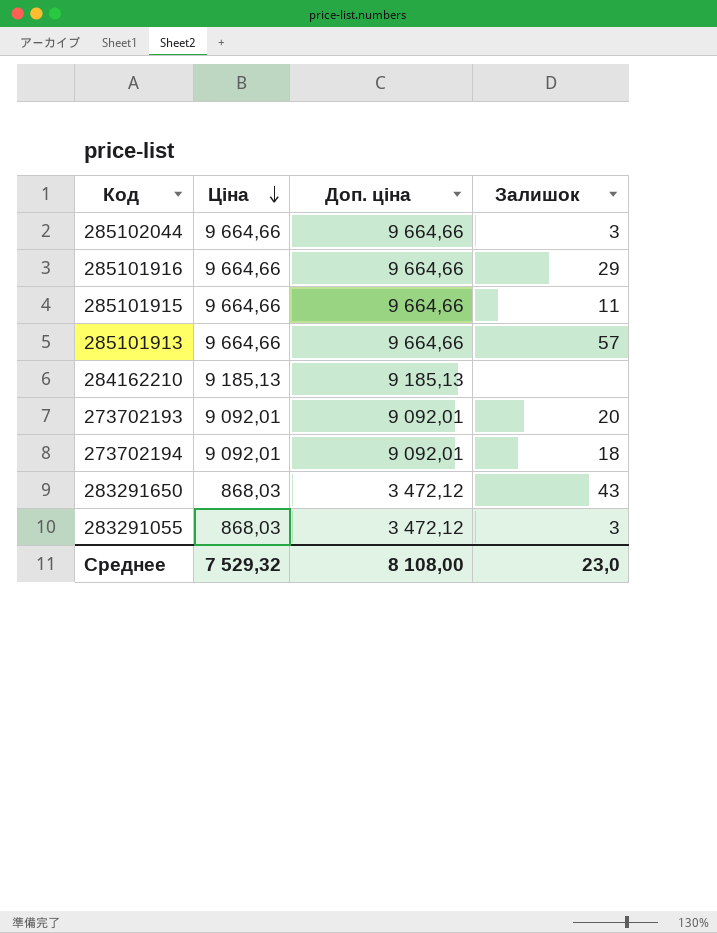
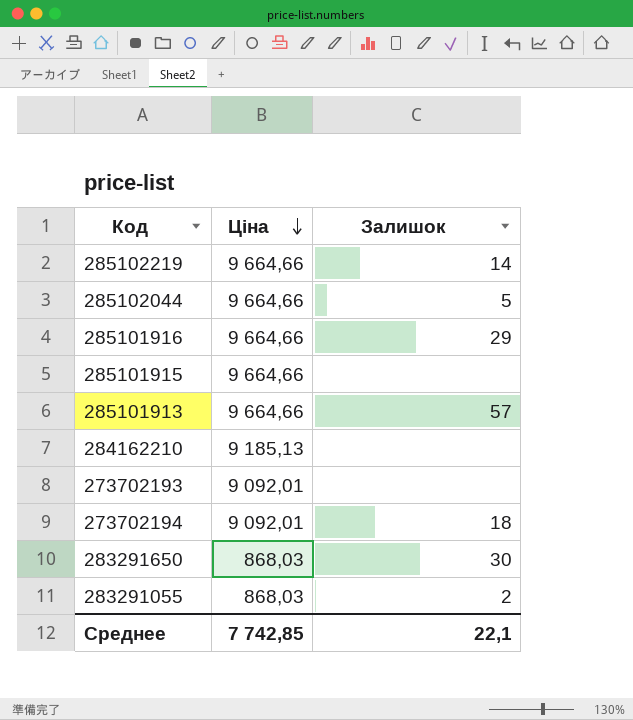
column Доп. ціна | position: 3 -> none
row 285102219: none -> 9 664,66 | 14
285102044 | Залишок: 3 -> 5
285101915 | Залишок: 11 -> none
273702193 | Залишок: 20 -> none
283291650 | Залишок: 43 -> 30
283291055 | Залишок: 3 -> 2
Среднее | Ціна: 7 529,32 -> 7 742,85
Среднее | Залишок: 23,0 -> 22,1

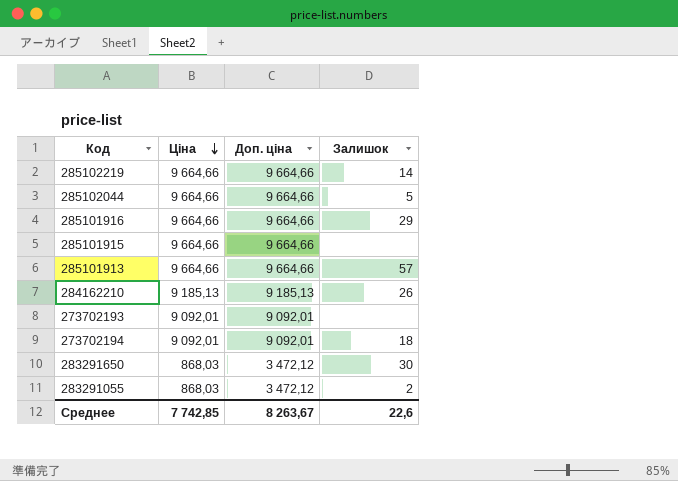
column Доп. ціна | position: none -> 3
284162210 | Залишок: none -> 26
Среднее | Залишок: 22,1 -> 22,6

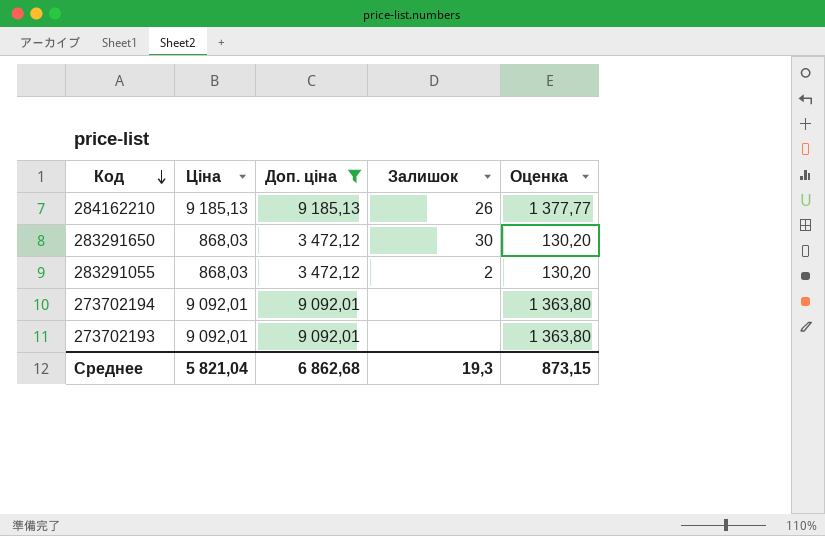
filter: none -> Доп. ціна != 9 664,66
row order: Ціна descending -> Код descending
column Оценка | formula: none -> [Ціна] * 0,15
273702194 | Залишок: 18 -> none
Среднее | Ціна: 7 742,85 -> 5 821,04
Среднее | Доп. ціна: 8 263,67 -> 6 862,68
Среднее | Залишок: 22,6 -> 19,3

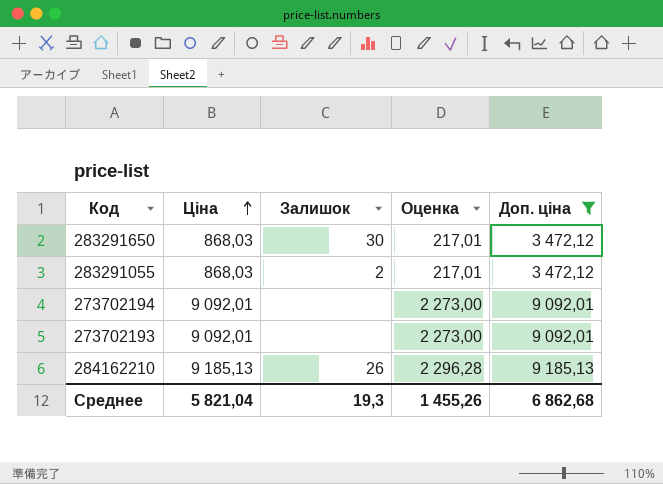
row order: Код descending -> Ціна ascending
column Оценка | formula: [Ціна] * 0,15 -> [Ціна] * 0,25
column Доп. ціна | position: 3 -> 5
Среднее | Оценка: 873,15 -> 1 455,26

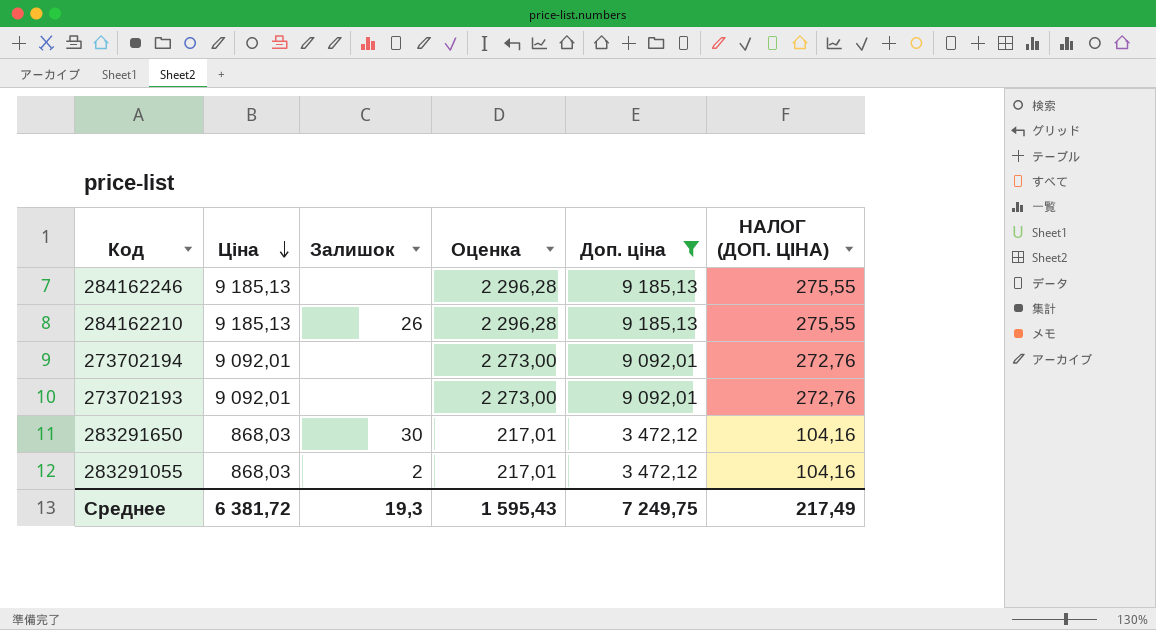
row order: Ціна ascending -> Ціна descending
column НАЛОГ (ДОП. ЦІНА) | formula: none -> [Доп. ціна] * 0,03
row 284162246: none -> 9 185,13 | none | 2 296,28 | 9 185,13 | 275,55
Среднее | Ціна: 5 821,04 -> 6 381,72
Среднее | Оценка: 1 455,26 -> 1 595,43
Среднее | Доп. ціна: 6 862,68 -> 7 249,75

